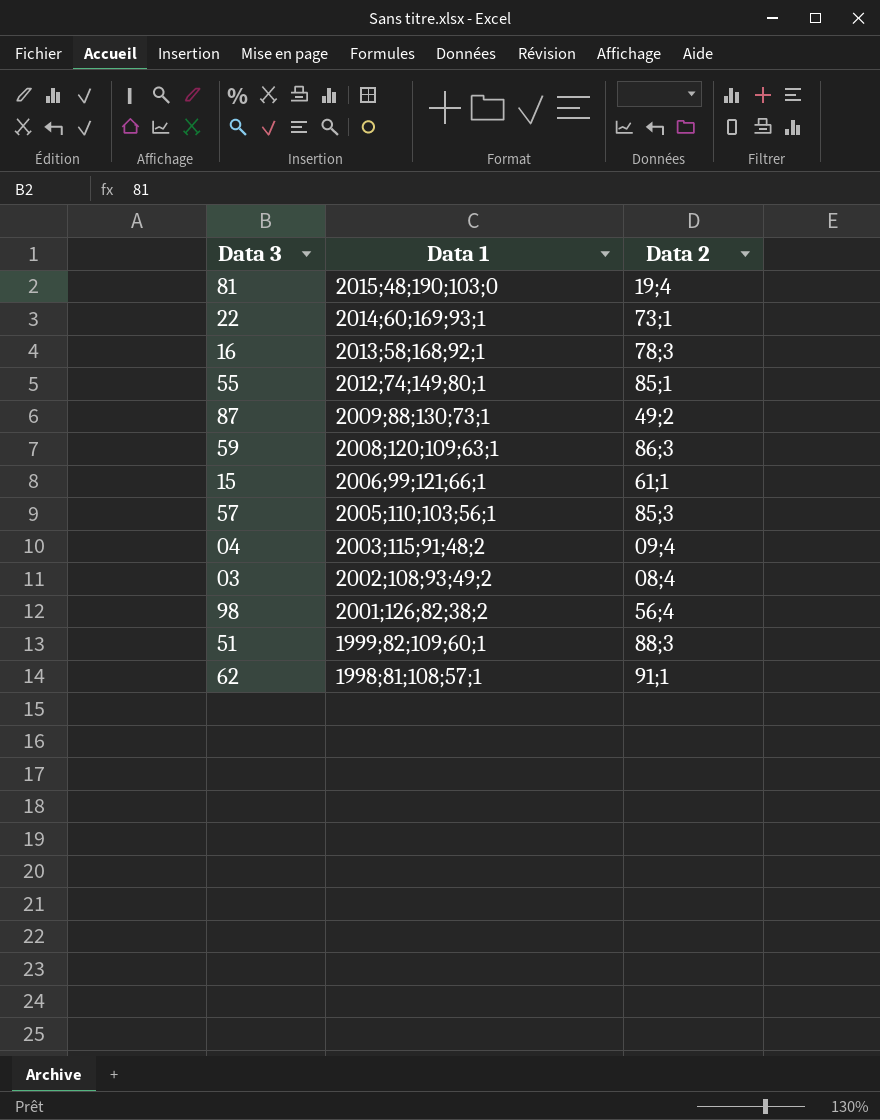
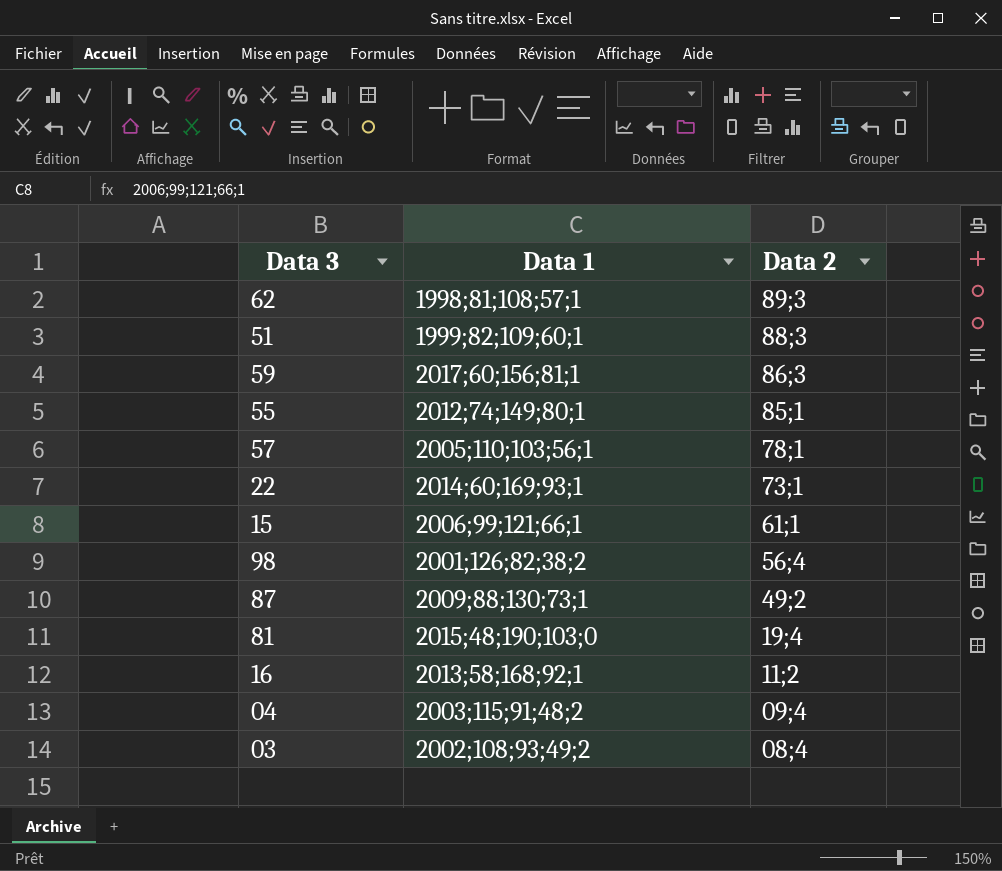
row order: Data 1 descending -> Data 2 descending
62 | Data 2: 91;1 -> 89;3
59 | Data 1: 2008;120;109;63;1 -> 2017;60;156;81;1
57 | Data 2: 85;3 -> 78;1
16 | Data 2: 78;3 -> 11;2

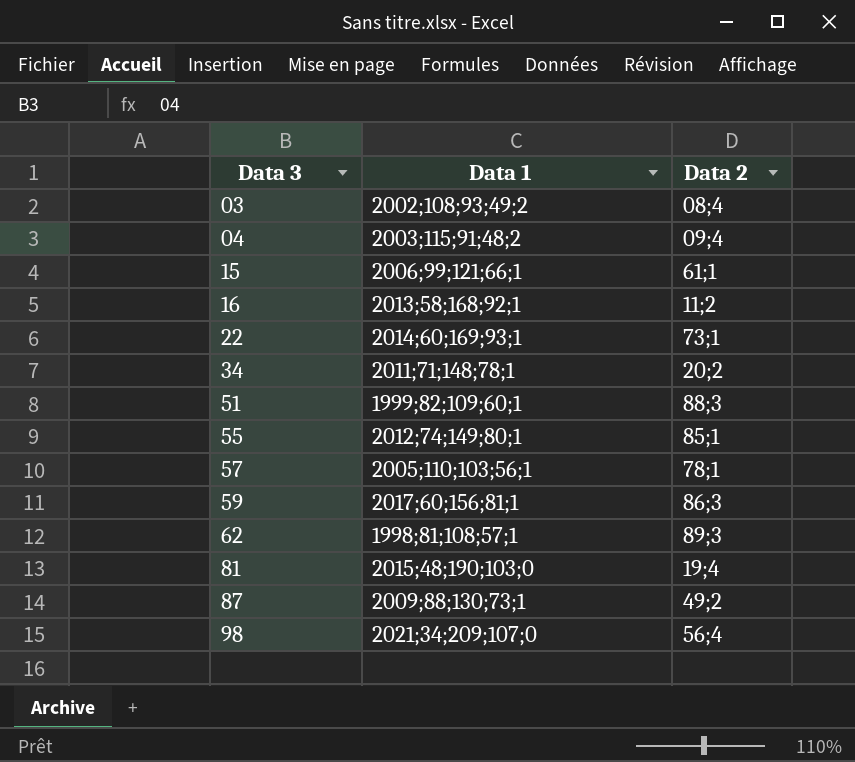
row order: Data 2 descending -> Data 3 ascending
row 34: none -> 2011;71;148;78;1 | 20;2
98 | Data 1: 2001;126;82;38;2 -> 2021;34;209;107;0

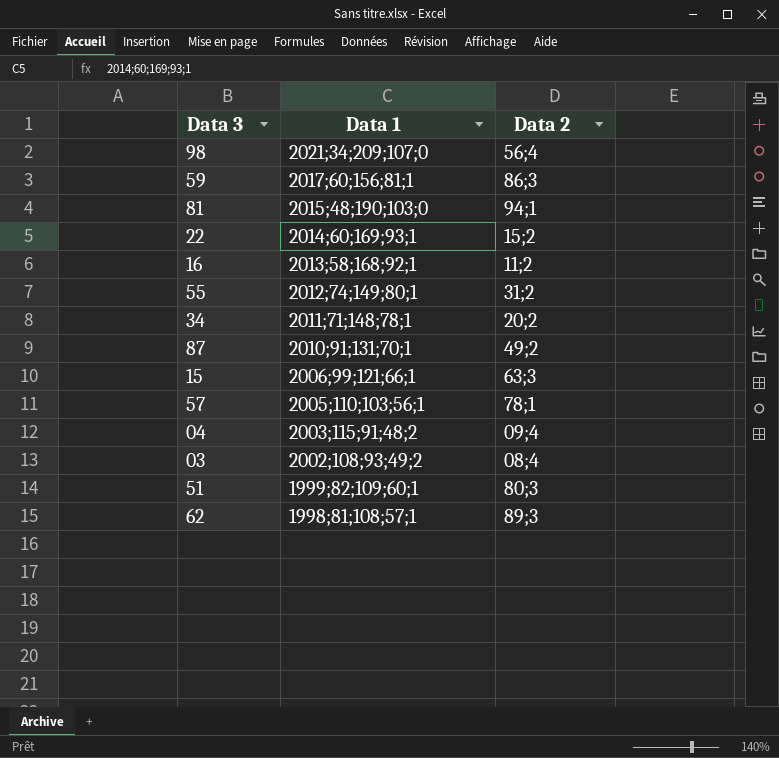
row order: Data 3 ascending -> Data 1 descending
81 | Data 2: 19;4 -> 94;1
22 | Data 2: 73;1 -> 15;2
55 | Data 2: 85;1 -> 31;2
87 | Data 1: 2009;88;130;73;1 -> 2010;91;131;70;1
15 | Data 2: 61;1 -> 63;3
51 | Data 2: 88;3 -> 80;3

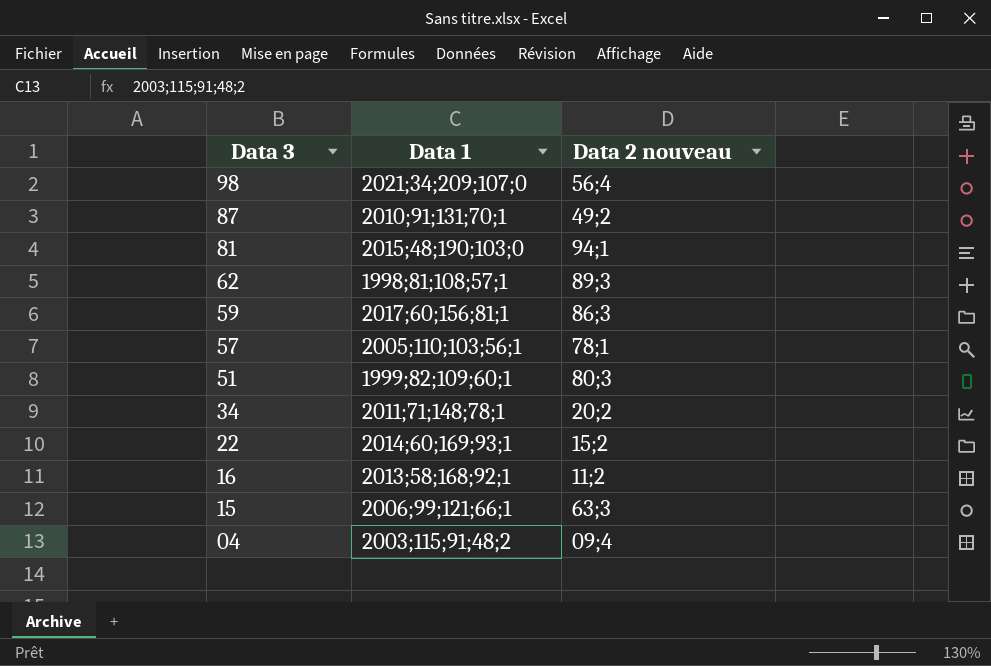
row order: Data 1 descending -> Data 3 descending
column name: Data 2 -> Data 2 nouveau
row 55: 2012;74;149;80;1 | 31;2 -> none
row 03: 2002;108;93;49;2 | 08;4 -> none

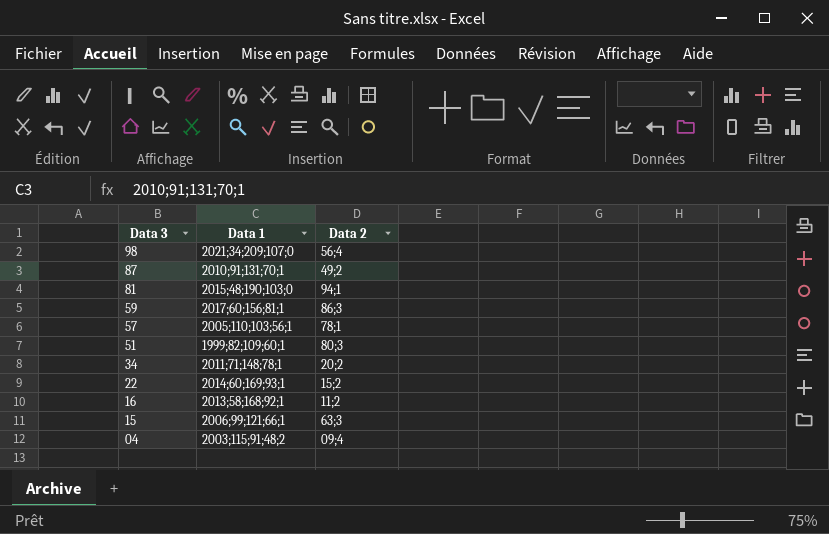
column name: Data 2 nouveau -> Data 2
row 62: 1998;81;108;57;1 | 89;3 -> none

